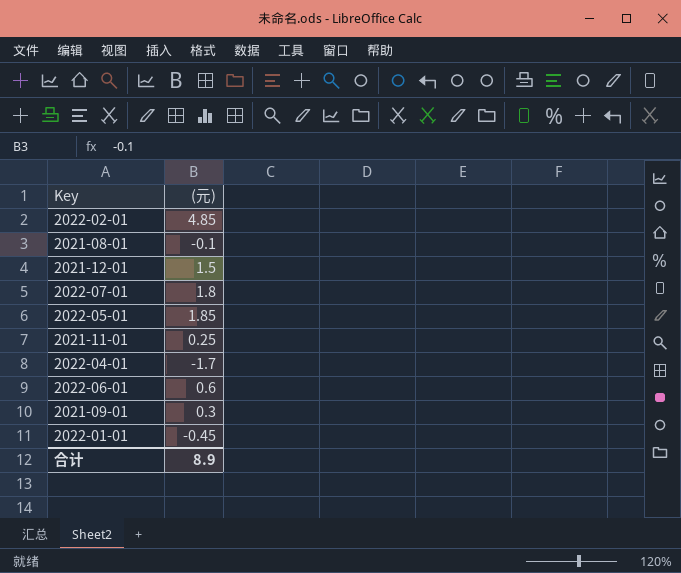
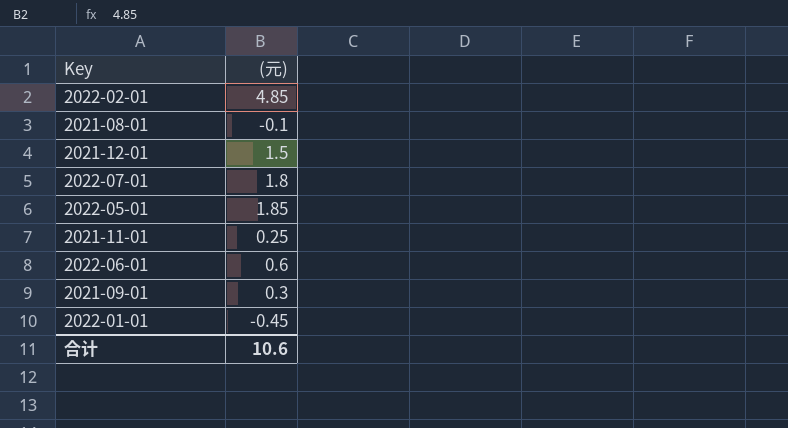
row 2022-04-01: -1.7 -> none
合计 | (元): 8.9 -> 10.6

